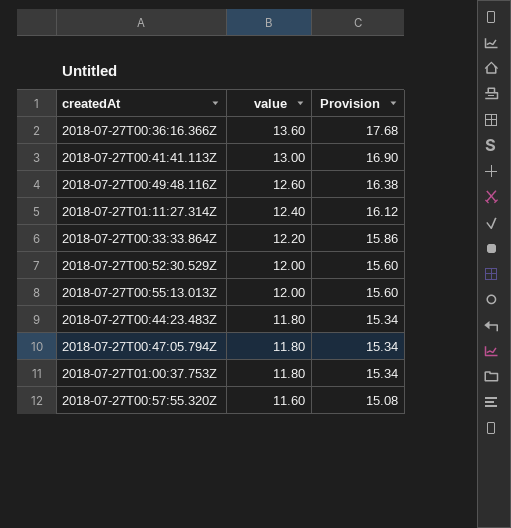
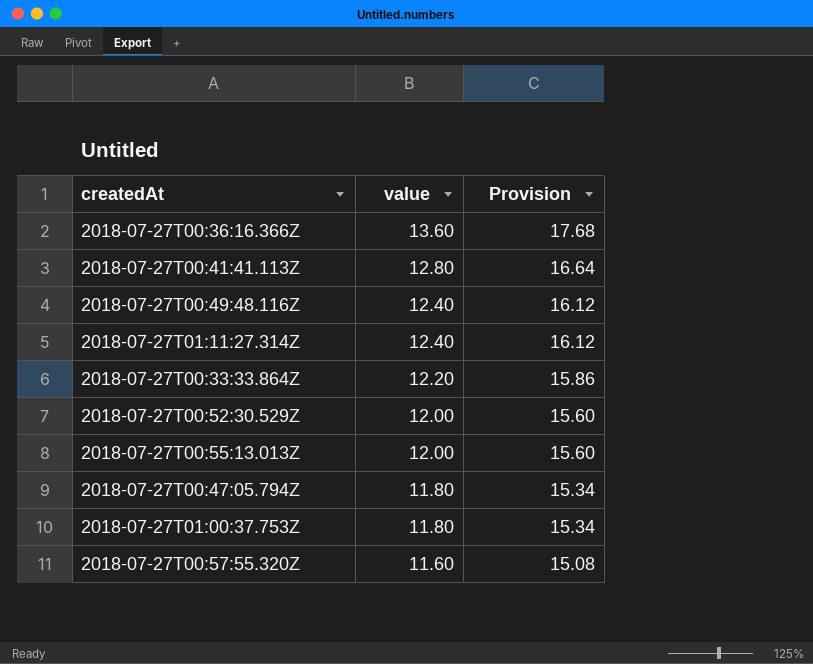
row 2018-07-27T00:44:23.483Z: 11.80 | 15.34 -> none
2018-07-27T00:41:41.113Z | value: 13.00 -> 12.80
2018-07-27T00:41:41.113Z | Provision: 16.90 -> 16.64
2018-07-27T00:49:48.116Z | value: 12.60 -> 12.40
2018-07-27T00:49:48.116Z | Provision: 16.38 -> 16.12

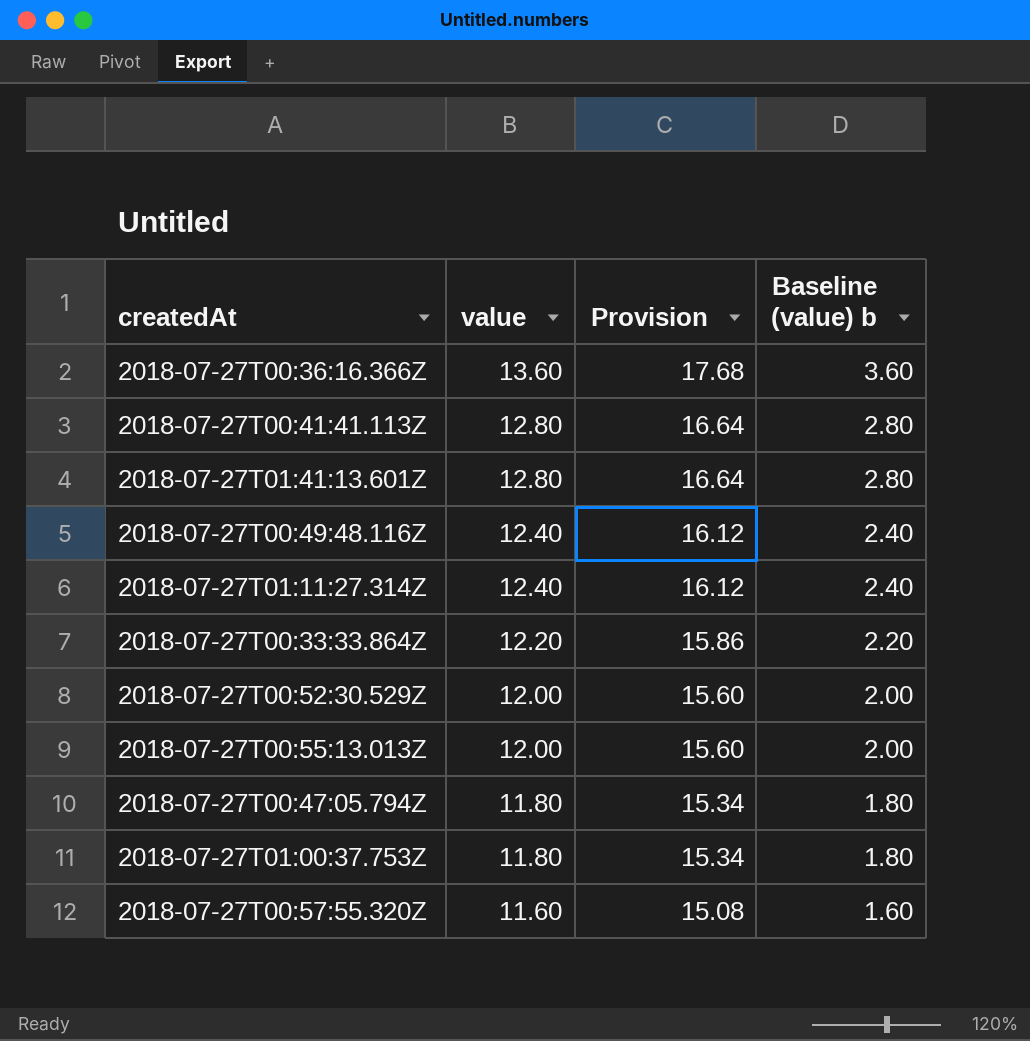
column Baseline (value) b | formula: none -> [value] - 10
row 2018-07-27T01:41:13.601Z: none -> 12.80 | 16.64 | 2.80

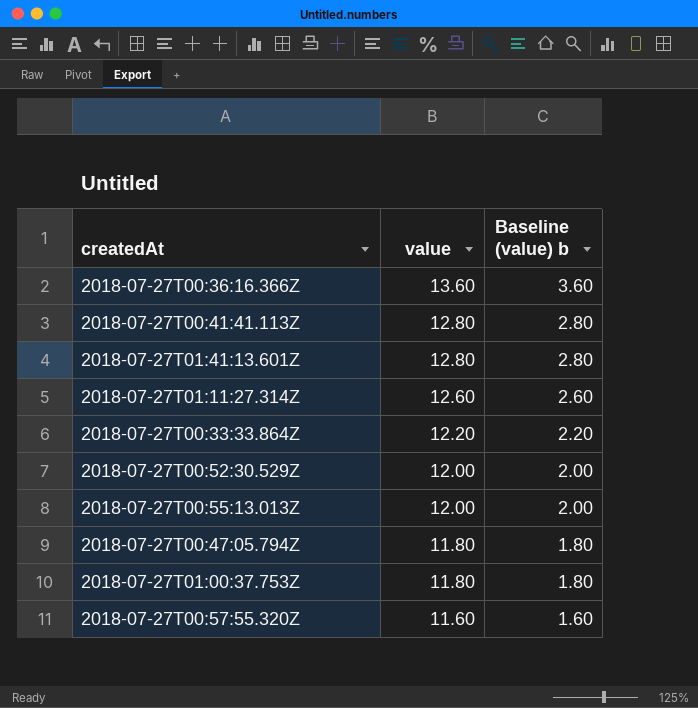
column Provision | formula: [value] * 1.3 -> none
row 2018-07-27T00:49:48.116Z: 12.40 | 16.12 | 2.40 -> none
2018-07-27T01:11:27.314Z | value: 12.40 -> 12.60
2018-07-27T01:11:27.314Z | Baseline (value) b: 2.40 -> 2.60

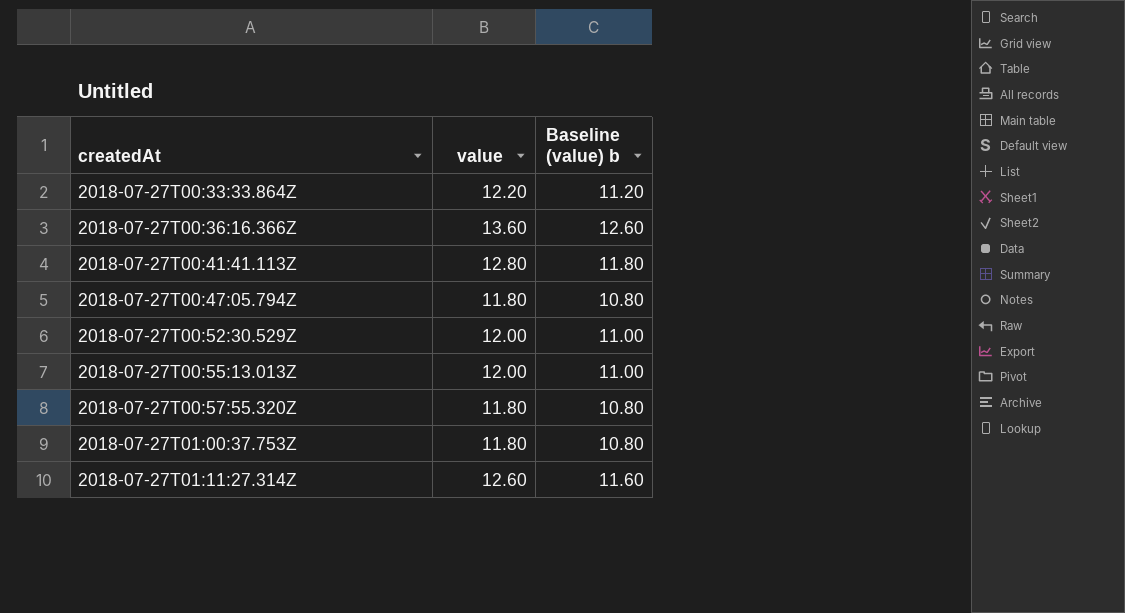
row order: value descending -> createdAt ascending
column Baseline (value) b | formula: [value] - 10 -> [value] - 1
row 2018-07-27T01:41:13.601Z: 12.80 | 2.80 -> none
2018-07-27T00:57:55.320Z | value: 11.60 -> 11.80

